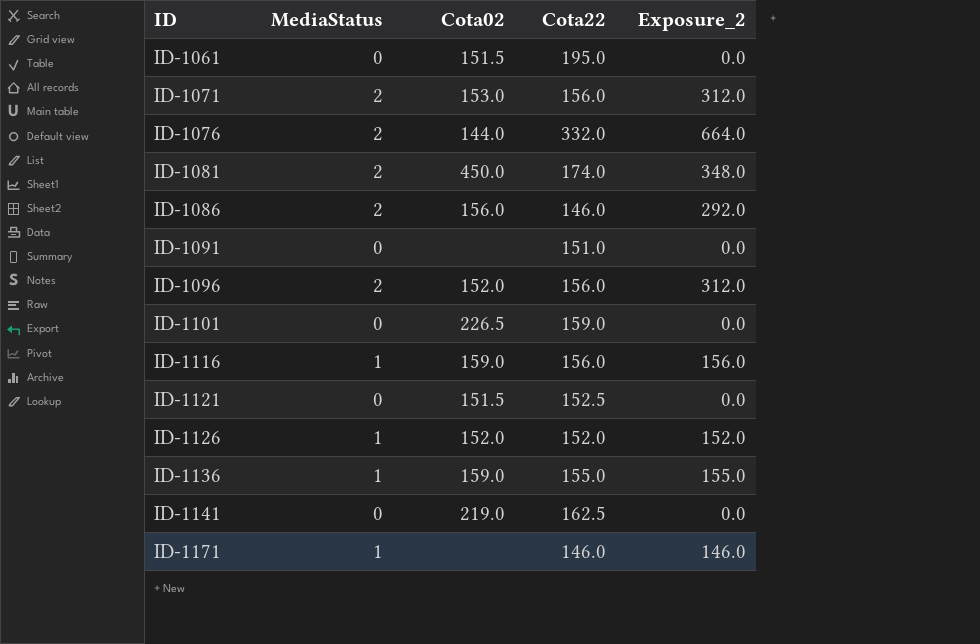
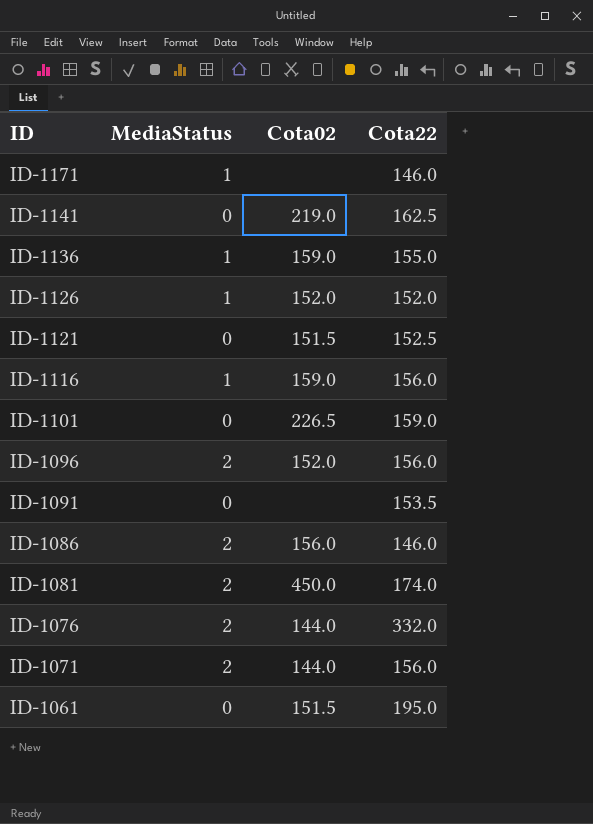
row order: ID ascending -> ID descending
column Exposure_2 | formula: [MediaStatus] * [Cota22] -> none
ID-1091 | Cota22: 151.0 -> 153.5
ID-1071 | Cota02: 153.0 -> 144.0

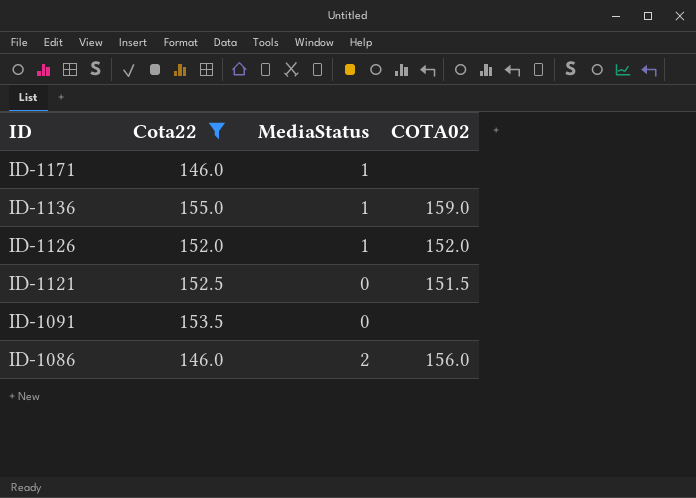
filter: none -> Cota22 <= 155.0
column Cota22 | position: 4 -> 2
column name: Cota02 -> COTA02

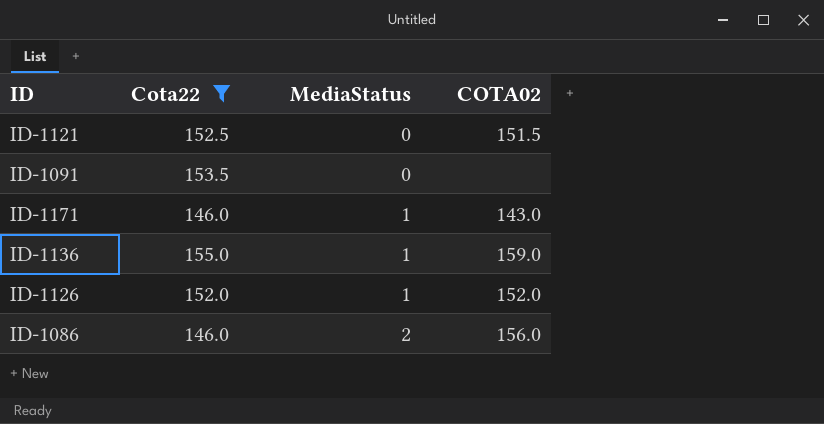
row order: ID descending -> MediaStatus ascending
ID-1171 | COTA02: none -> 143.0

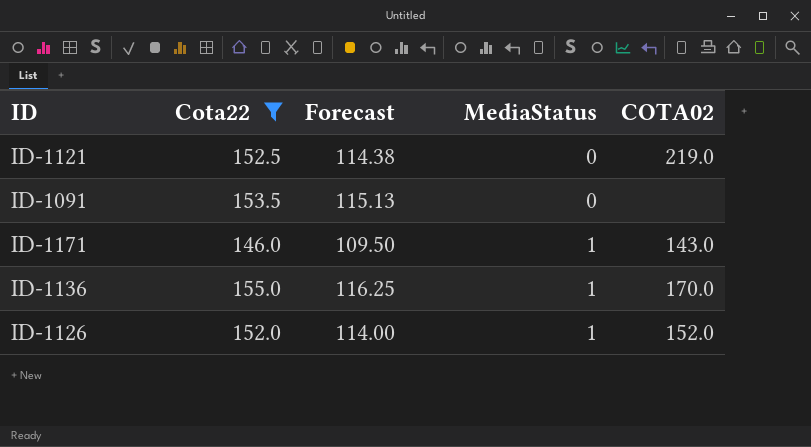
column Forecast | formula: none -> [Cota22] * 0.75
row ID-1086: 146.0 | 2 | 156.0 -> none
ID-1121 | COTA02: 151.5 -> 219.0
ID-1136 | COTA02: 159.0 -> 170.0

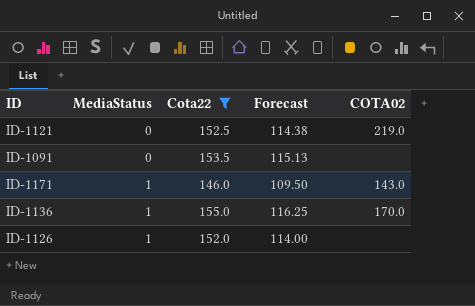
column MediaStatus | position: 4 -> 2
ID-1126 | COTA02: 152.0 -> none

